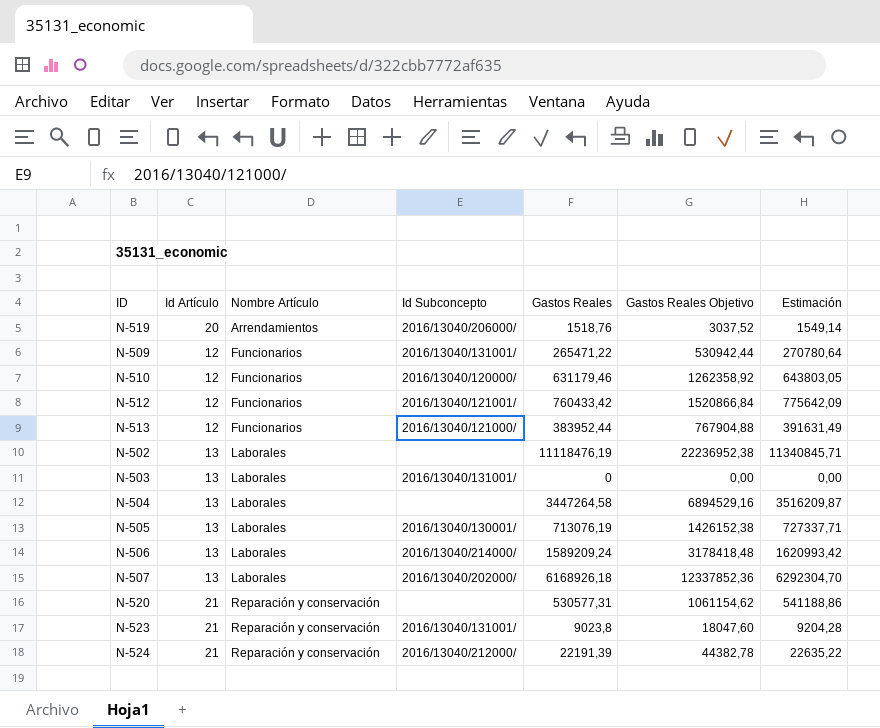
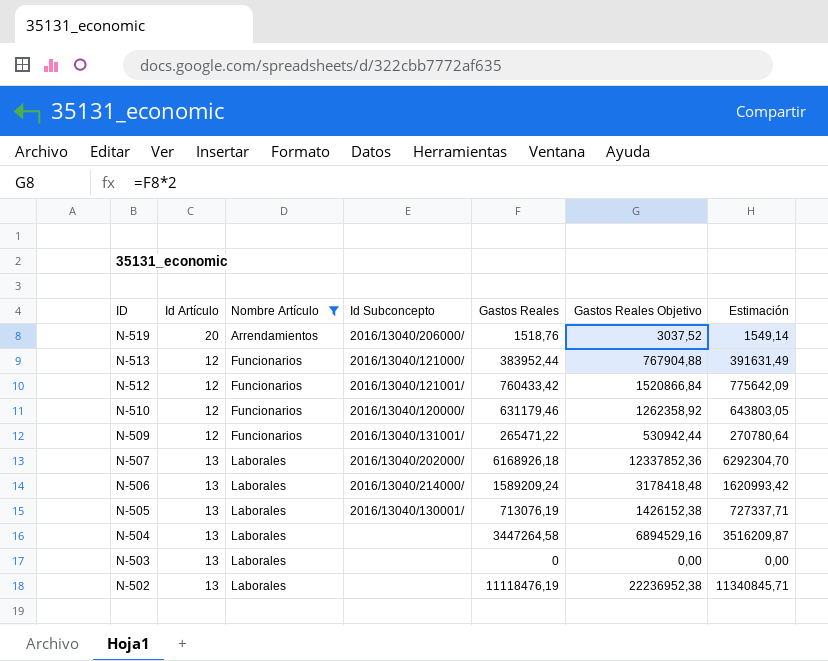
filter: none -> Nombre Artículo != Reparación y conservación
row order: Nombre Artículo ascending -> ID descending
N-503 | Id Subconcepto: 2016/13040/131001/ -> none

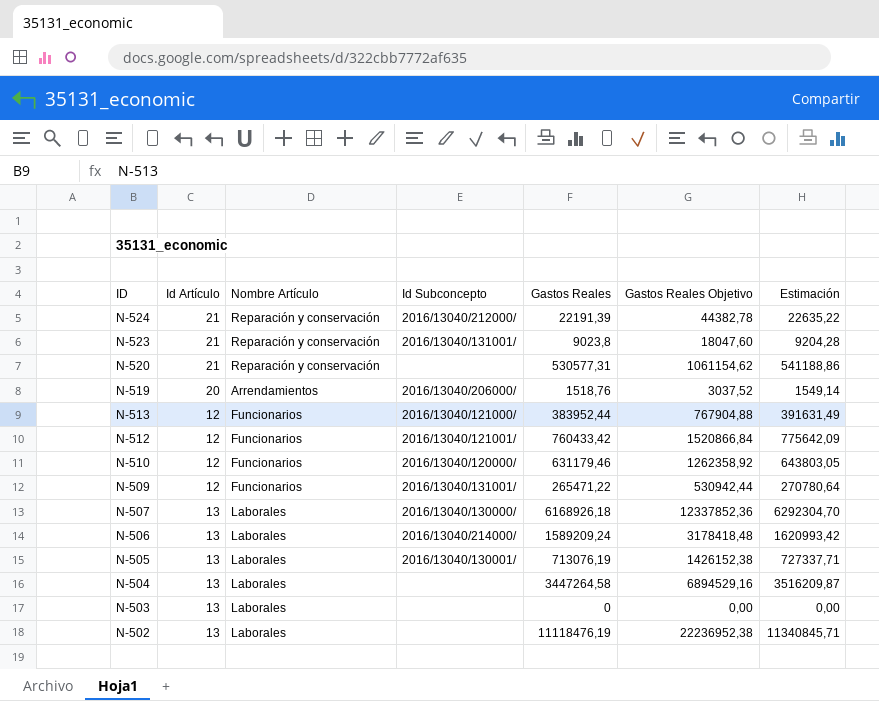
filter: Nombre Artículo != Reparación y conservación -> none
N-507 | Id Subconcepto: 2016/13040/202000/ -> 2016/13040/130000/

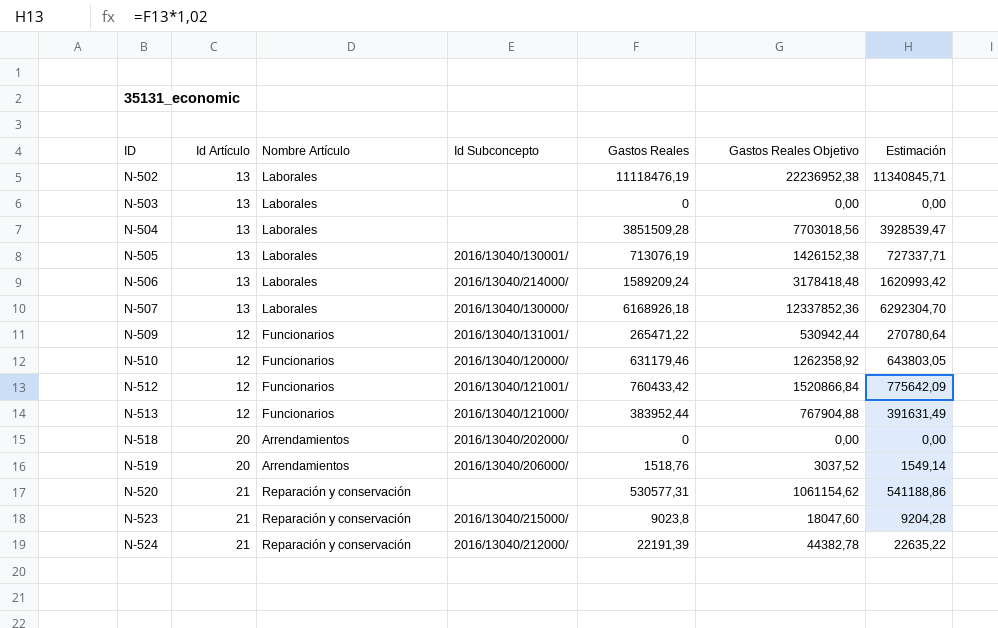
row order: ID descending -> ID ascending
N-504 | Gastos Reales: 3447264,58 -> 3851509,28
N-504 | Gastos Reales Objetivo: 6894529,16 -> 7703018,56
N-504 | Estimación: 3516209,87 -> 3928539,47
row N-518: none -> 20 | Arrendamientos | 2016/13040/202000/ | 0 | 0,00 | 0,00
N-523 | Id Subconcepto: 2016/13040/131001/ -> 2016/13040/215000/

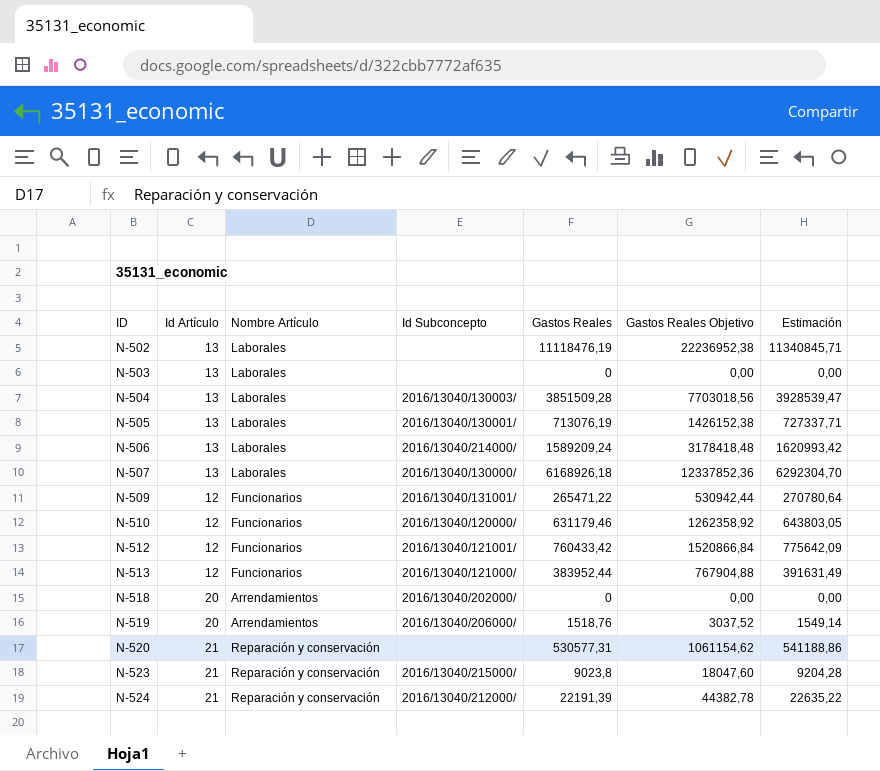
N-504 | Id Subconcepto: none -> 2016/13040/130003/

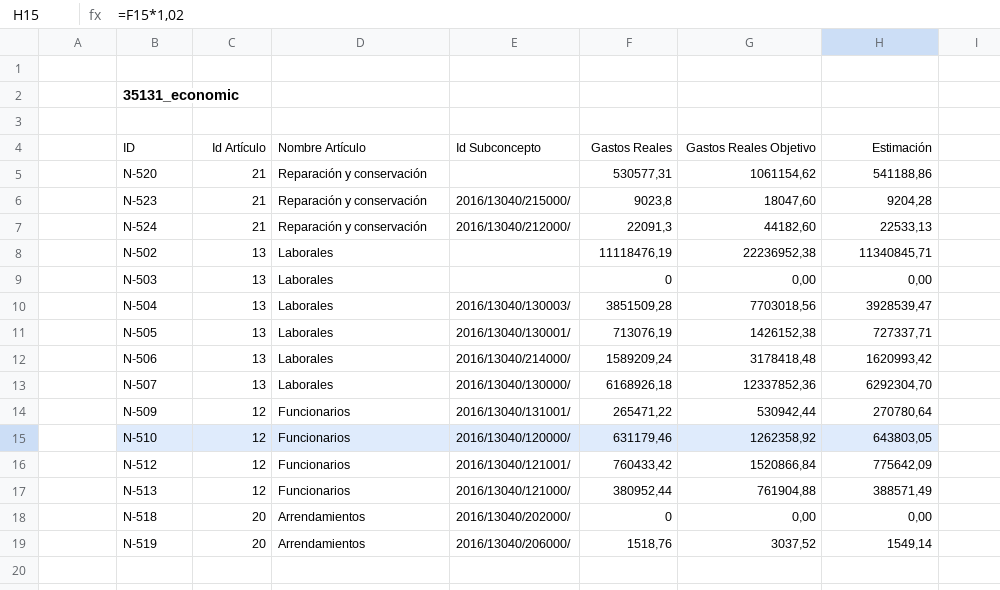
row order: ID ascending -> Nombre Artículo descending
N-524 | Gastos Reales: 22191,39 -> 22091,3
N-524 | Gastos Reales Objetivo: 44382,78 -> 44182,60
N-524 | Estimación: 22635,22 -> 22533,13
N-513 | Gastos Reales: 383952,44 -> 380952,44
N-513 | Gastos Reales Objetivo: 767904,88 -> 761904,88
N-513 | Estimación: 391631,49 -> 388571,49

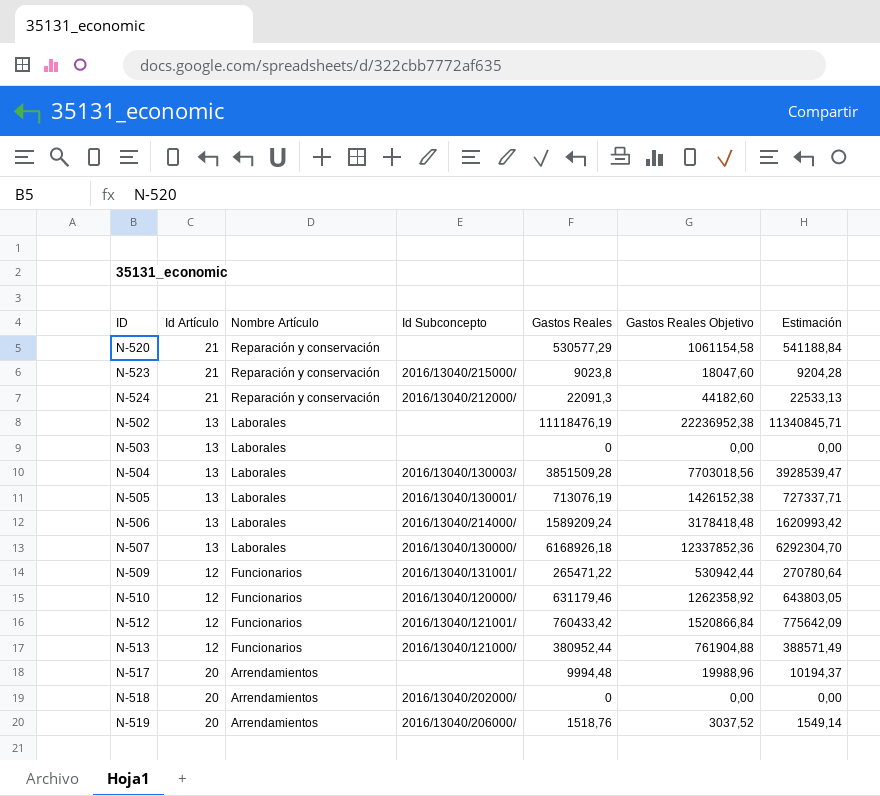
N-520 | Gastos Reales: 530577,31 -> 530577,29
N-520 | Gastos Reales Objetivo: 1061154,62 -> 1061154,58
N-520 | Estimación: 541188,86 -> 541188,84
row N-517: none -> 20 | Arrendamientos | none | 9994,48 | 19988,96 | 10194,37

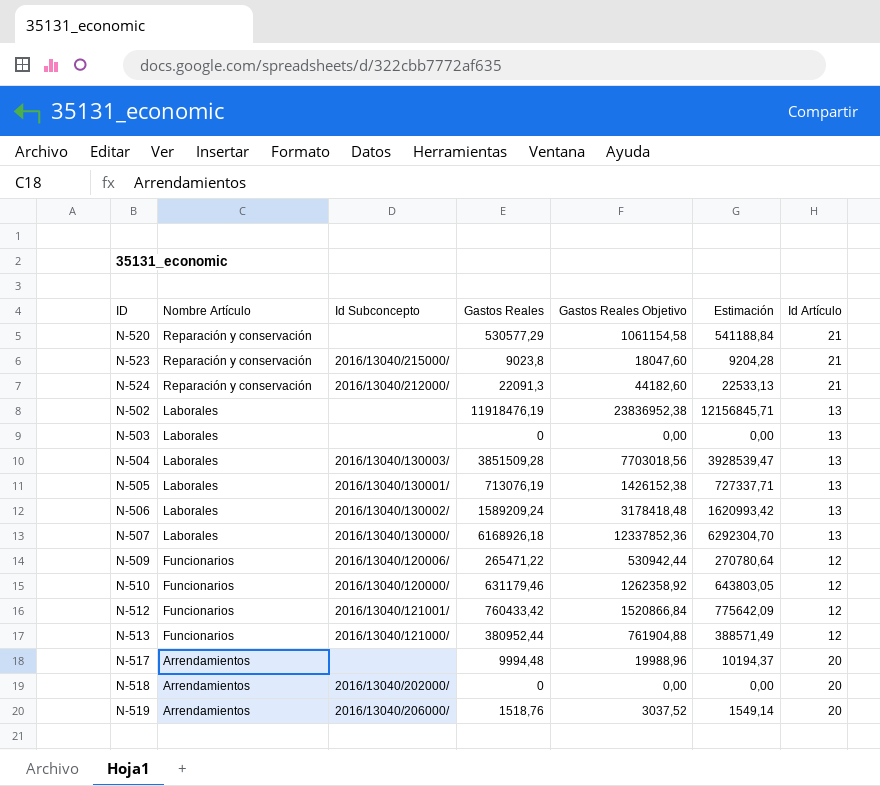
column Id Artículo | position: 2 -> 7
N-502 | Gastos Reales: 11118476,19 -> 11918476,19
N-502 | Gastos Reales Objetivo: 22236952,38 -> 23836952,38
N-502 | Estimación: 11340845,71 -> 12156845,71
N-506 | Id Subconcepto: 2016/13040/214000/ -> 2016/13040/130002/
N-509 | Id Subconcepto: 2016/13040/131001/ -> 2016/13040/120006/

